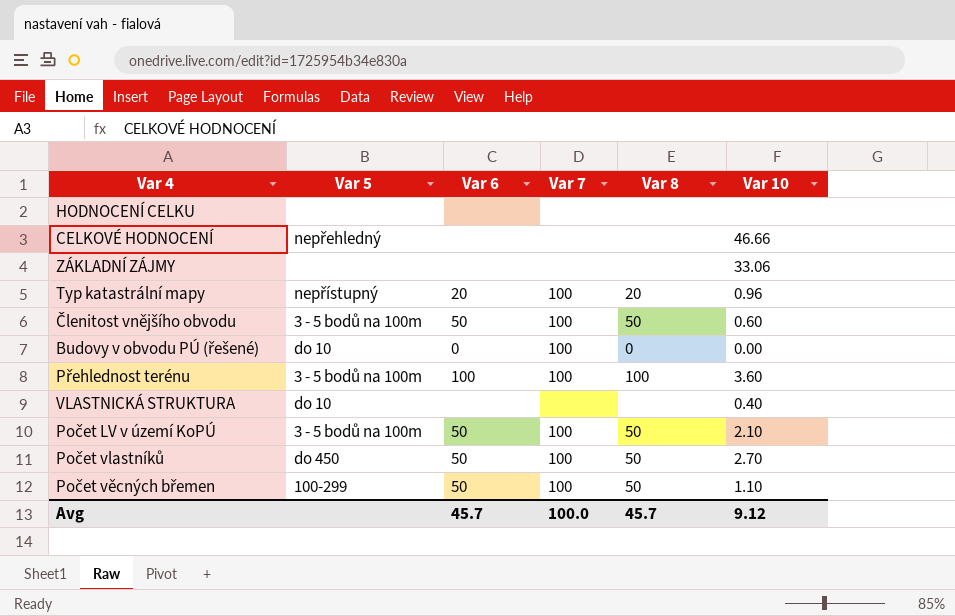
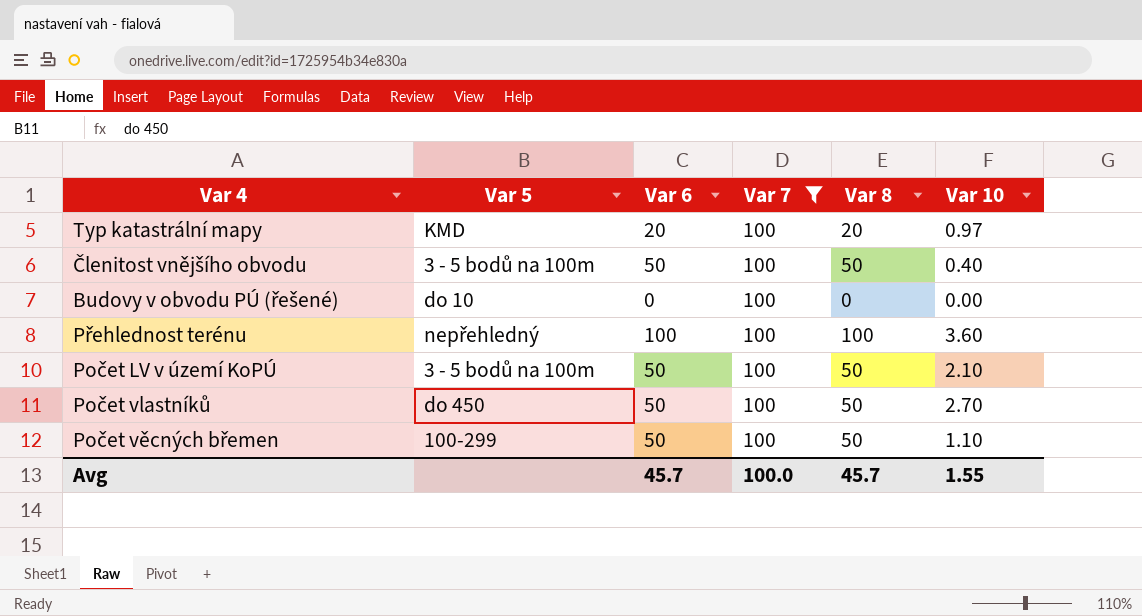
filter: none -> Var 7 = 100
Typ katastrální mapy | Var 5: nepřístupný -> KMD
Typ katastrální mapy | Var 10: 0.96 -> 0.97
Členitost vnějšího obvodu | Var 10: 0.60 -> 0.40
Přehlednost terénu | Var 5: 3 - 5 bodů na 100m -> nepřehledný
Avg | Var 10: 9.12 -> 1.55

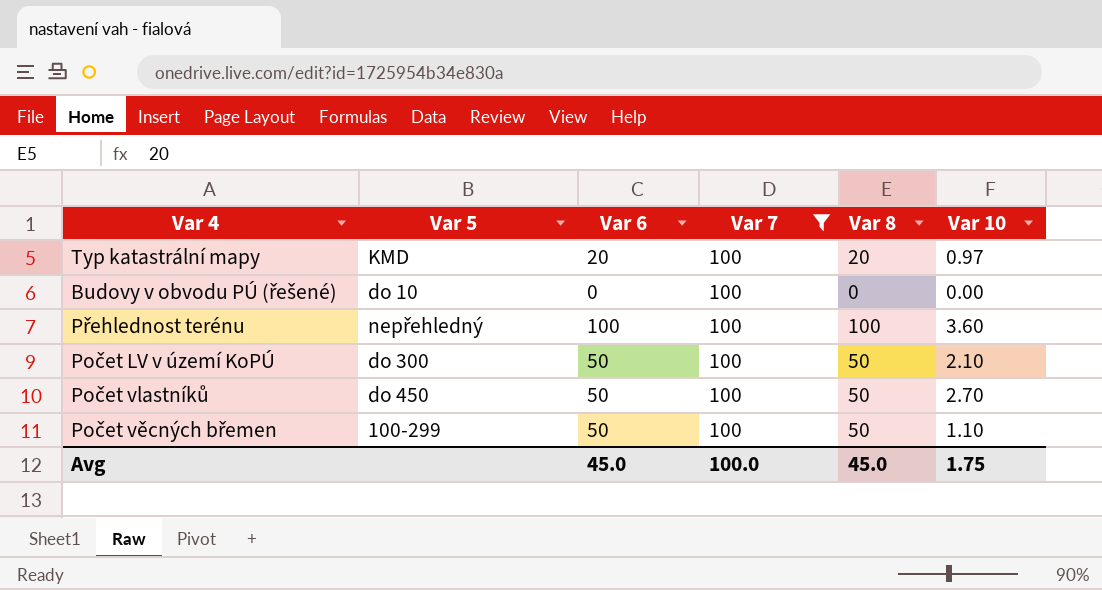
row Členitost vnějšího obvodu: 3 - 5 bodů na 100m | 50 | 100 | 50 | 0.40 -> none
Počet LV v území KoPÚ | Var 5: 3 - 5 bodů na 100m -> do 300
Avg | Var 6: 45.7 -> 45.0
Avg | Var 8: 45.7 -> 45.0
Avg | Var 10: 1.55 -> 1.75

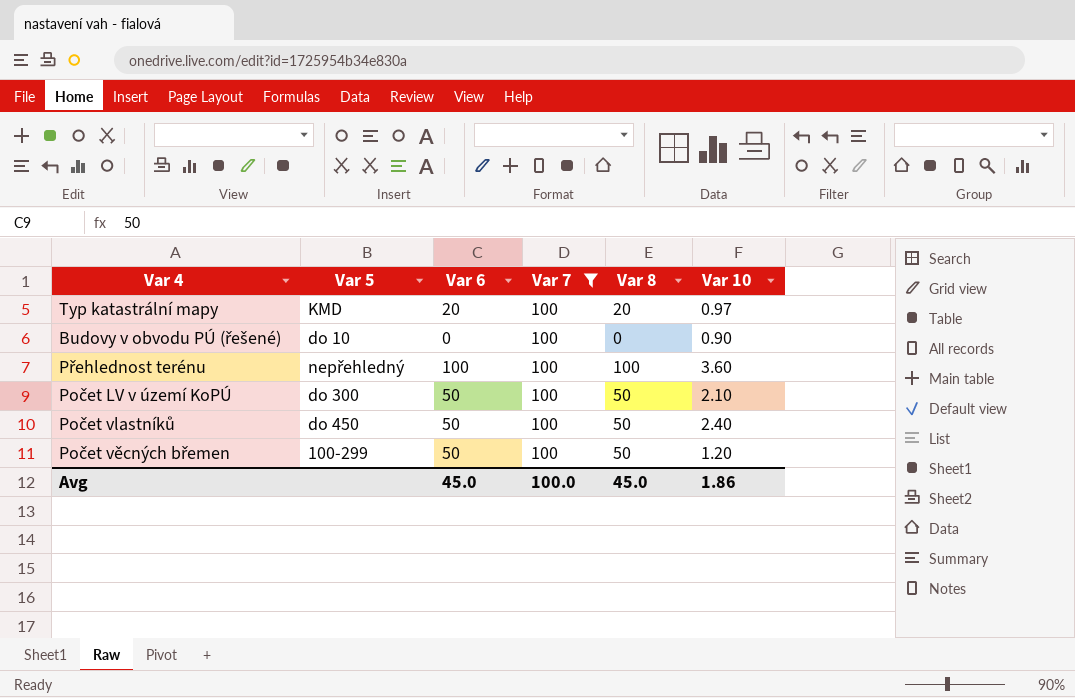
Budovy v obvodu PÚ (řešené) | Var 10: 0.00 -> 0.90
Počet vlastníků | Var 10: 2.70 -> 2.40
Počet věcných břemen | Var 10: 1.10 -> 1.20
Avg | Var 10: 1.75 -> 1.86

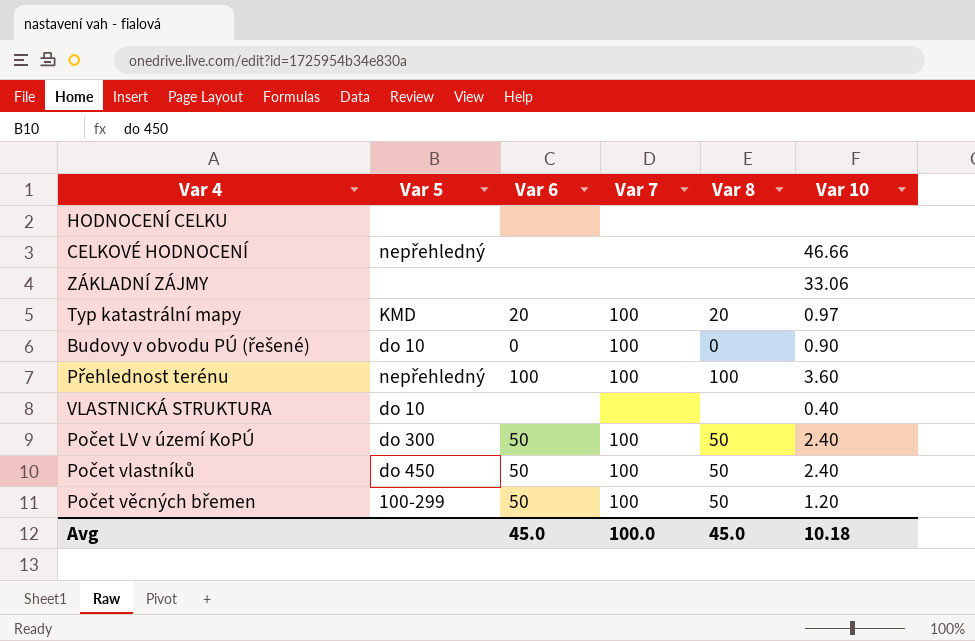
filter: Var 7 = 100 -> none
Počet LV v území KoPÚ | Var 10: 2.10 -> 2.40
Avg | Var 10: 1.86 -> 10.18

